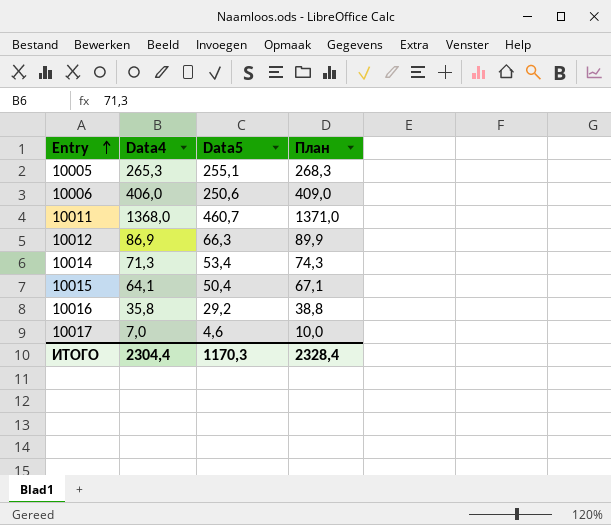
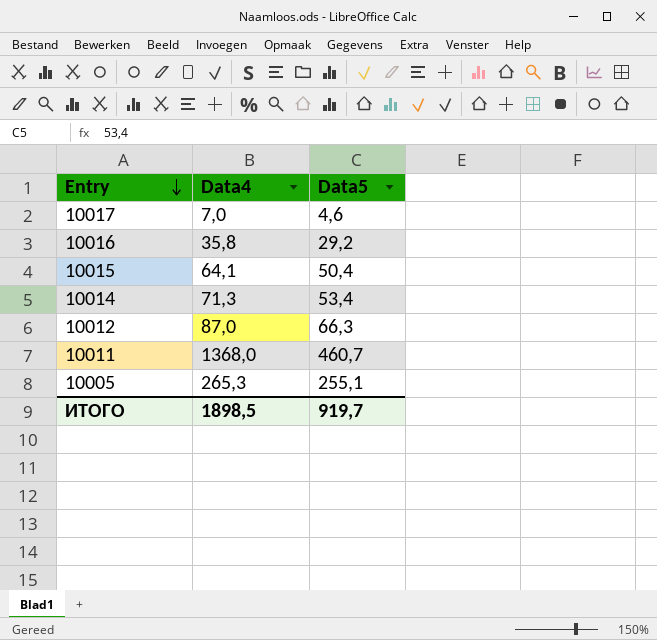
row order: Entry ascending -> Entry descending
column План | formula: [Data4] + 3 -> none
row 10006: 406,0 | 250,6 | 409,0 -> none
10012 | Data4: 86,9 -> 87,0
ИТОГО | Data4: 2304,4 -> 1898,5
ИТОГО | Data5: 1170,3 -> 919,7

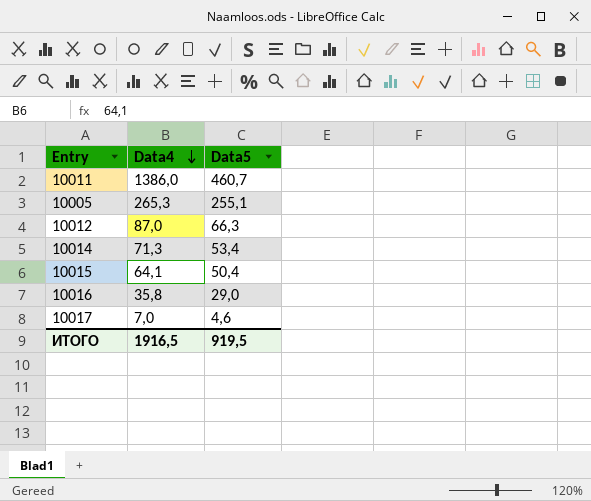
row order: Entry descending -> Data4 descending
10011 | Data4: 1368,0 -> 1386,0
10016 | Data5: 29,2 -> 29,0
ИТОГО | Data4: 1898,5 -> 1916,5
ИТОГО | Data5: 919,7 -> 919,5

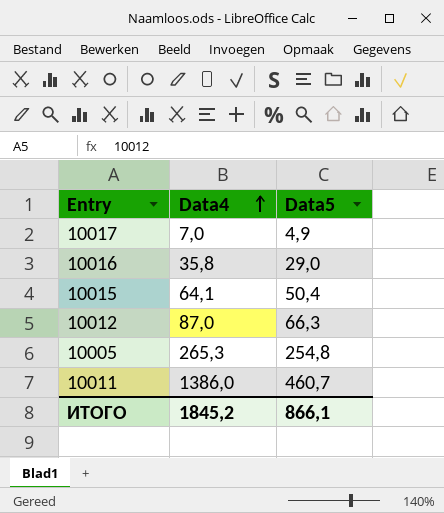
row order: Data4 descending -> Data4 ascending
row 10014: 71,3 | 53,4 -> none
10017 | Data5: 4,6 -> 4,9
10005 | Data5: 255,1 -> 254,8
ИТОГО | Data4: 1916,5 -> 1845,2
ИТОГО | Data5: 919,5 -> 866,1

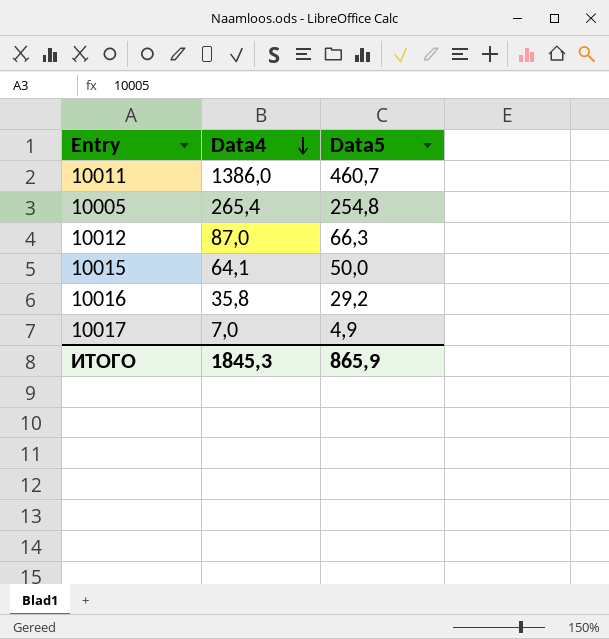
row order: Data4 ascending -> Data4 descending
10005 | Data4: 265,3 -> 265,4
10015 | Data5: 50,4 -> 50,0
10016 | Data5: 29,0 -> 29,2
ИТОГО | Data4: 1845,2 -> 1845,3
ИТОГО | Data5: 866,1 -> 865,9

